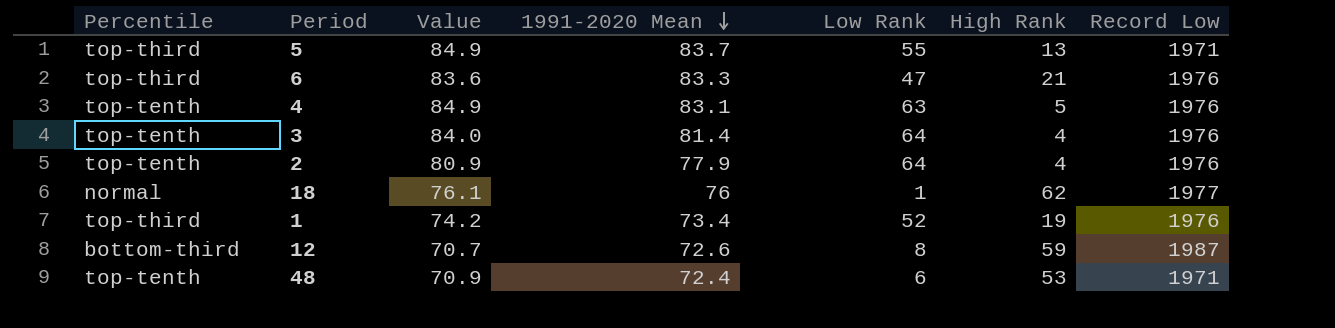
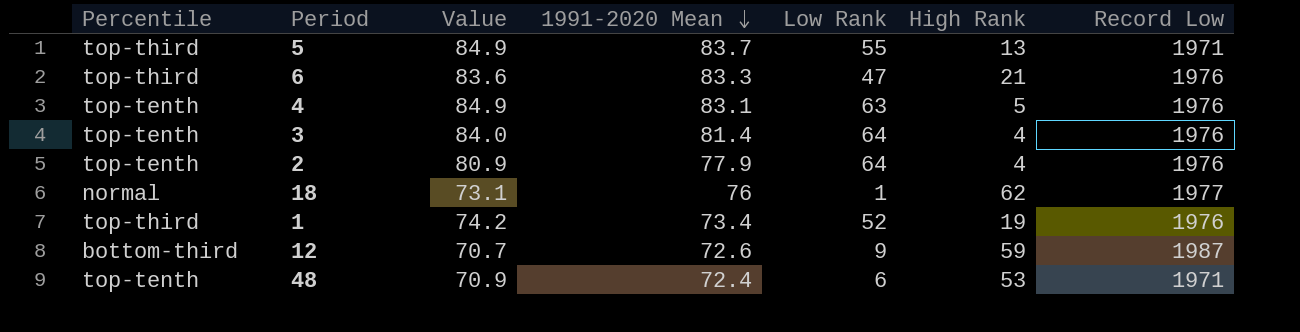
18 | Value: 76.1 -> 73.1
12 | Low Rank: 8 -> 9

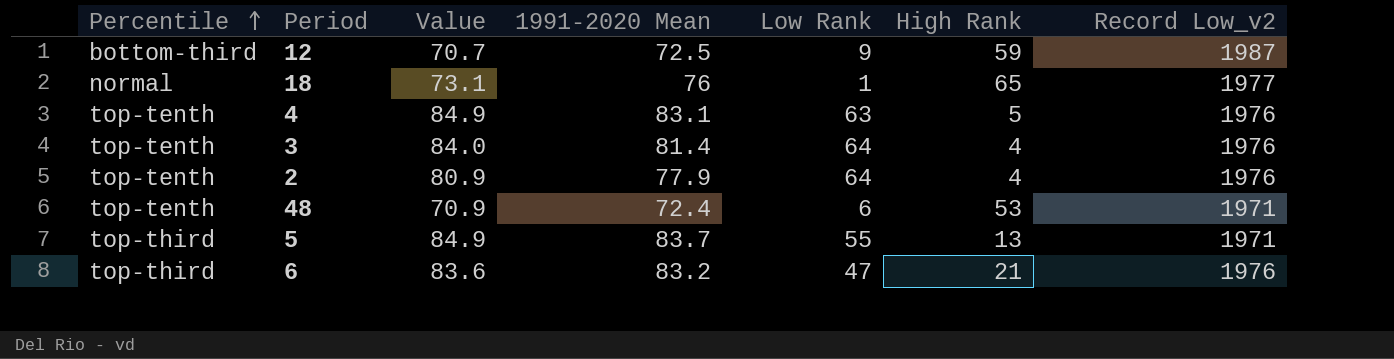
row order: 1991-2020 Mean descending -> Percentile ascending
column name: Record Low -> Record Low_v2
row 1: top-third | 74.2 | 73.4 | 52 | 19 | 1976 -> none
12 | 1991-2020 Mean: 72.6 -> 72.5
18 | High Rank: 62 -> 65
6 | 1991-2020 Mean: 83.3 -> 83.2

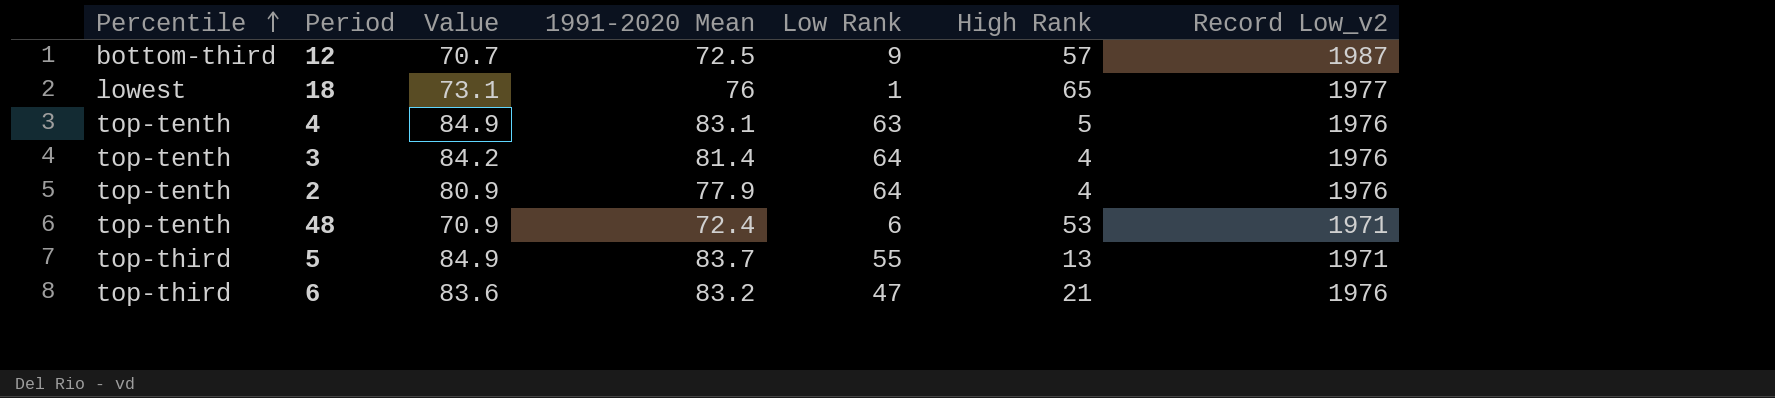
12 | High Rank: 59 -> 57
18 | Percentile: normal -> lowest
3 | Value: 84.0 -> 84.2

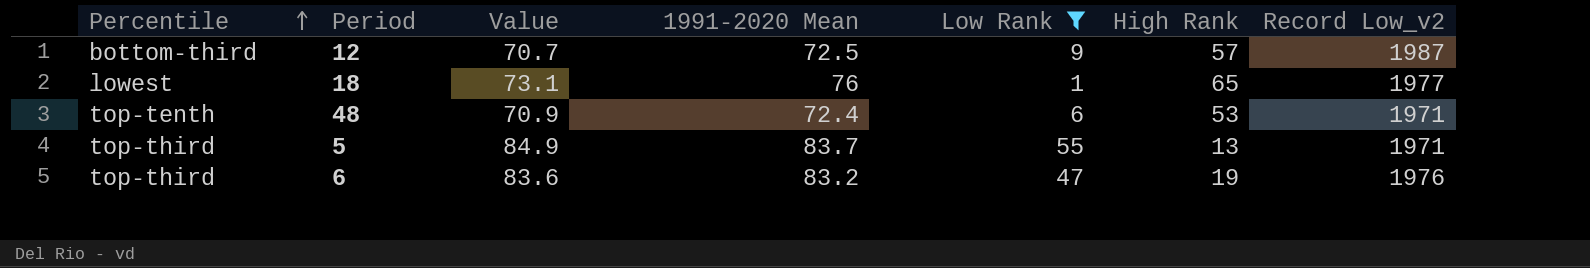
filter: none -> Low Rank <= 55
6 | High Rank: 21 -> 19

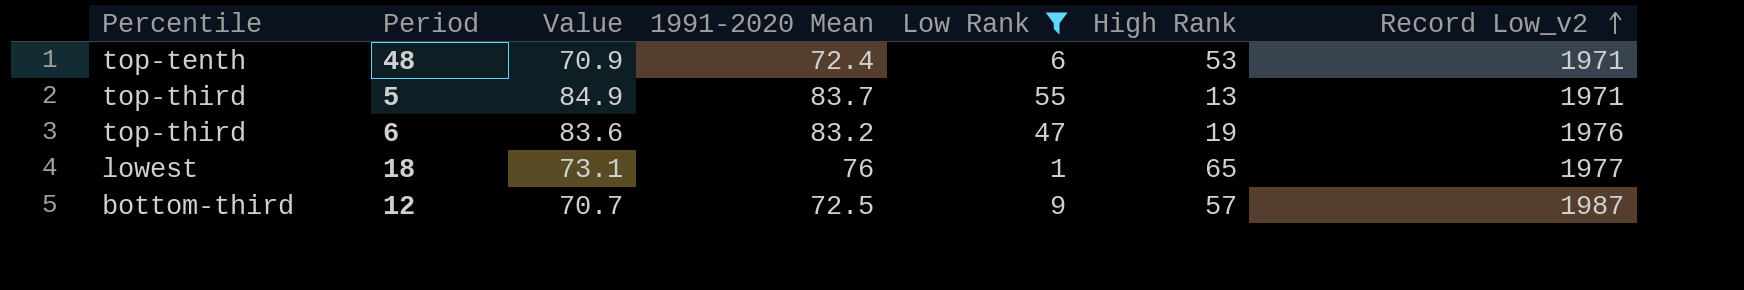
row order: Percentile ascending -> Record Low_v2 ascending

